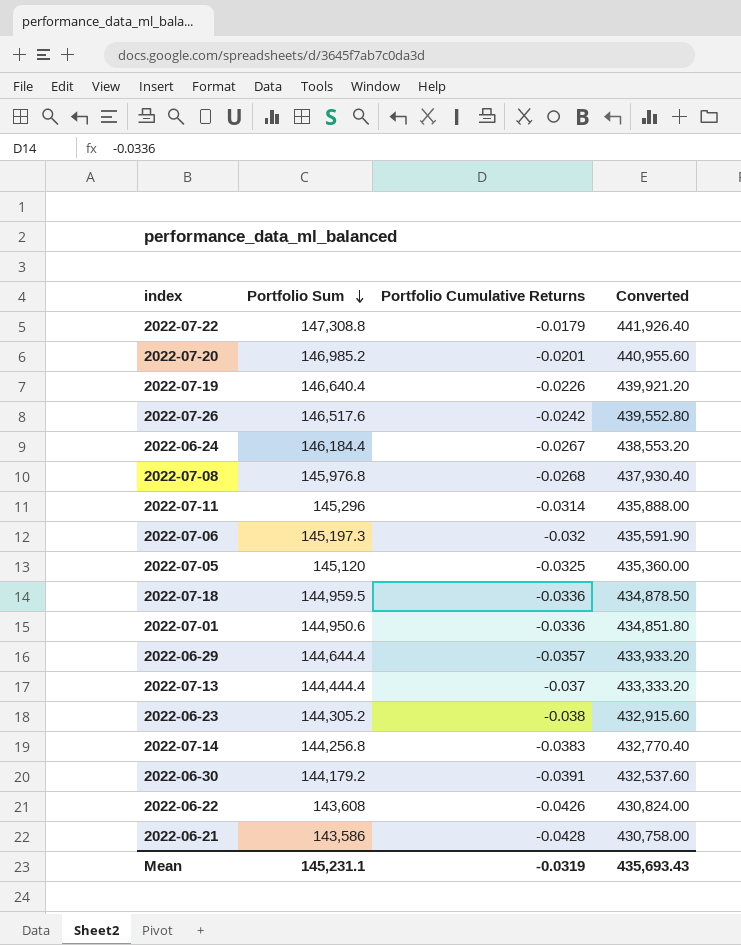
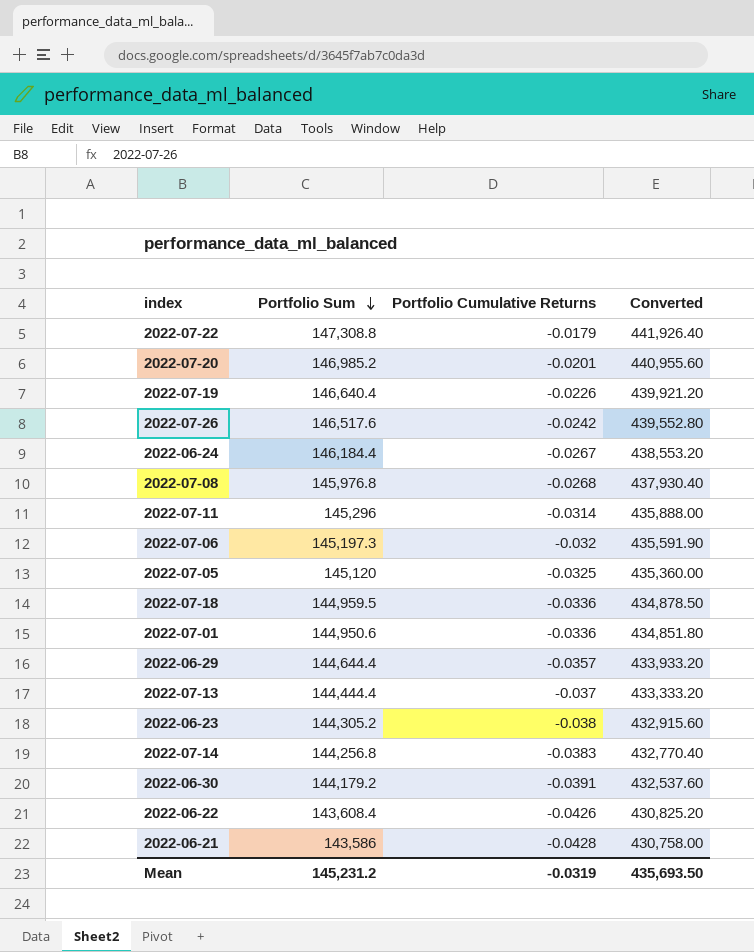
2022-06-22 | Portfolio Sum: 143,608 -> 143,608.4
2022-06-22 | Converted: 430,824.00 -> 430,825.20
Mean | Portfolio Sum: 145,231.1 -> 145,231.2
Mean | Converted: 435,693.43 -> 435,693.50

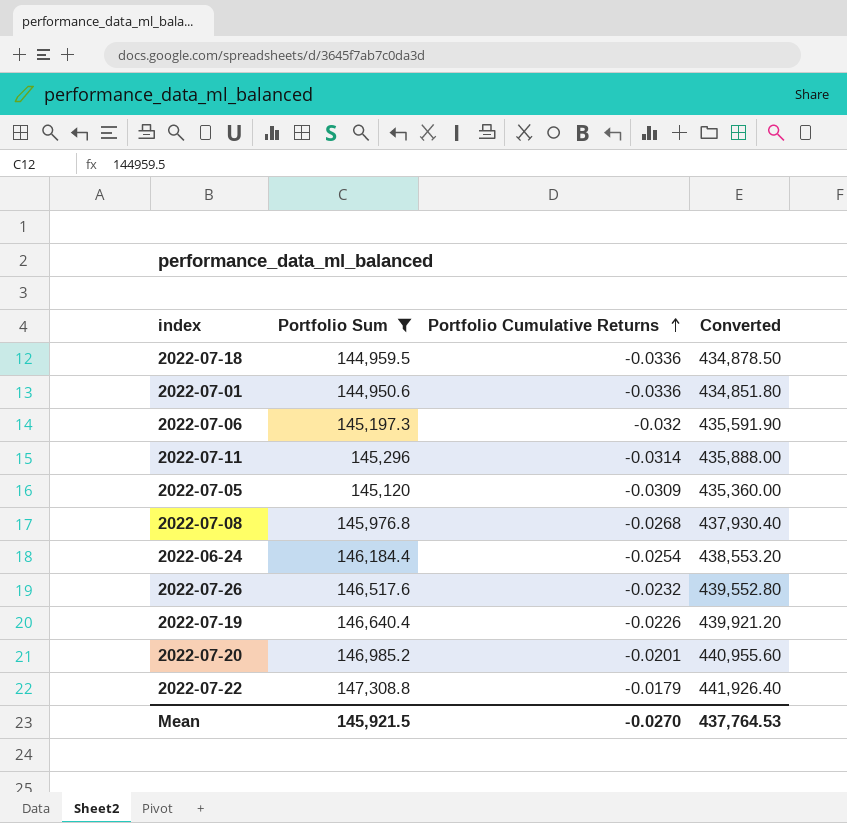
filter: none -> Portfolio Sum >= 144,950.6
row order: Portfolio Sum descending -> Portfolio Cumulative Returns ascending
2022-07-05 | Portfolio Cumulative Returns: -0.0325 -> -0.0309
2022-06-24 | Portfolio Cumulative Returns: -0.0267 -> -0.0254
2022-07-26 | Portfolio Cumulative Returns: -0.0242 -> -0.0232
Mean | Portfolio Sum: 145,231.2 -> 145,921.5
Mean | Portfolio Cumulative Returns: -0.0319 -> -0.0270
Mean | Converted: 435,693.50 -> 437,764.53

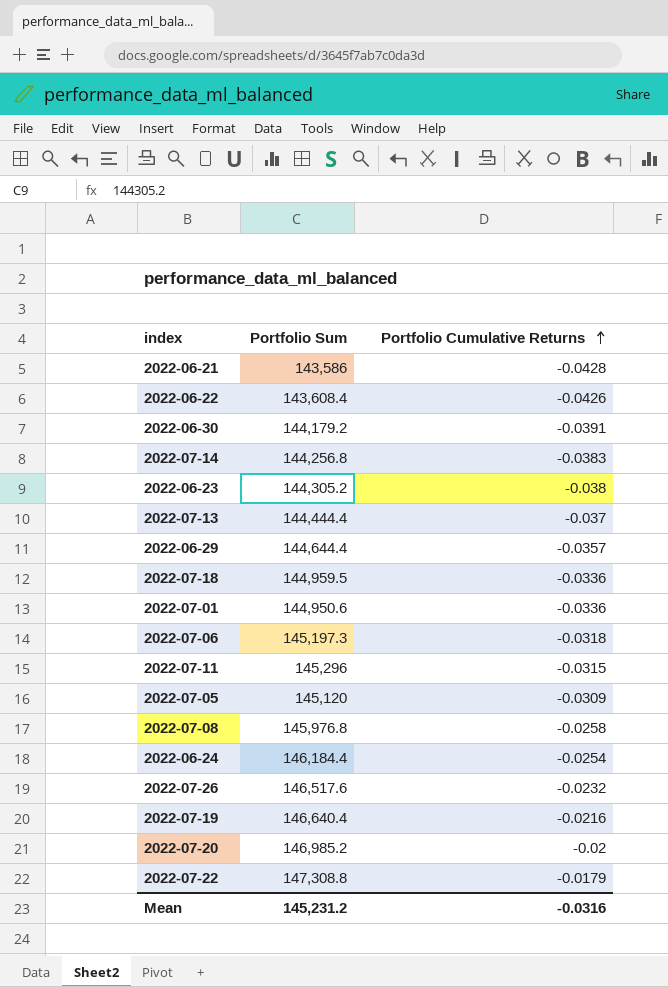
filter: Portfolio Sum >= 144,950.6 -> none
column Converted | formula: [Portfolio Sum] * 3 -> none
2022-07-06 | Portfolio Cumulative Returns: -0.032 -> -0.0318
2022-07-11 | Portfolio Cumulative Returns: -0.0314 -> -0.0315
2022-07-08 | Portfolio Cumulative Returns: -0.0268 -> -0.0258
2022-07-19 | Portfolio Cumulative Returns: -0.0226 -> -0.0216
2022-07-20 | Portfolio Cumulative Returns: -0.0201 -> -0.02
Mean | Portfolio Sum: 145,921.5 -> 145,231.2
Mean | Portfolio Cumulative Returns: -0.0270 -> -0.0316

